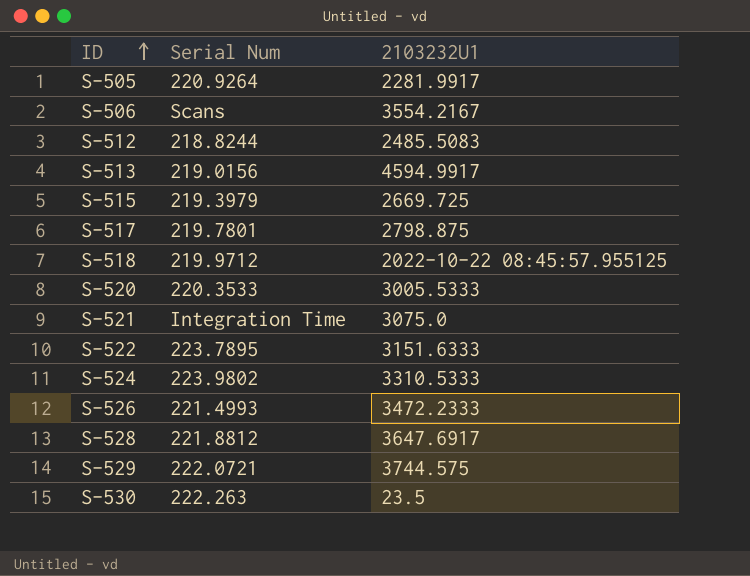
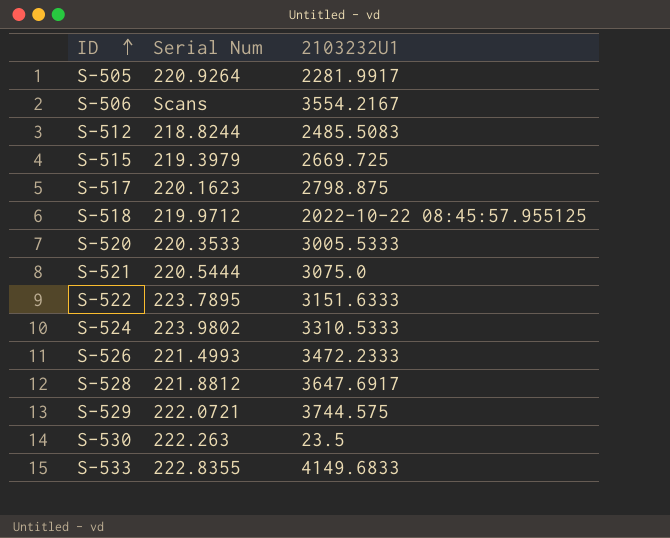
row S-513: 219.0156 | 4594.9917 -> none
S-517 | Serial Num: 219.7801 -> 220.1623
S-521 | Serial Num: Integration Time -> 220.5444
row S-533: none -> 222.8355 | 4149.6833

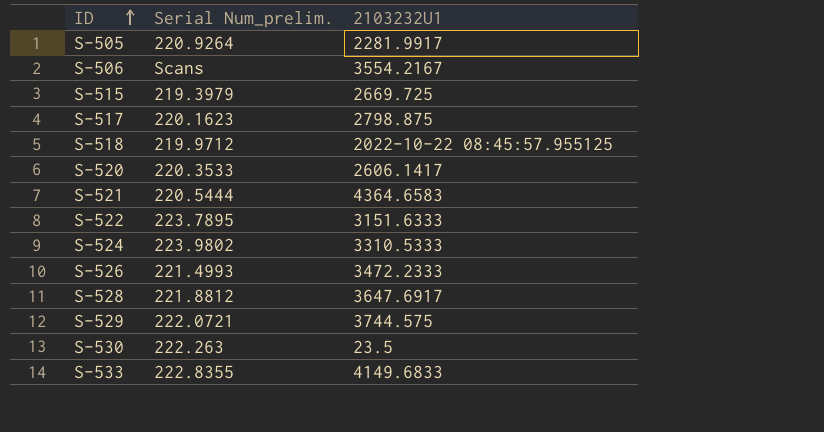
column name: Serial Num -> Serial Num_prelim.
row S-512: 218.8244 | 2485.5083 -> none
S-520 | 2103232U1: 3005.5333 -> 2606.1417
S-521 | 2103232U1: 3075.0 -> 4364.6583

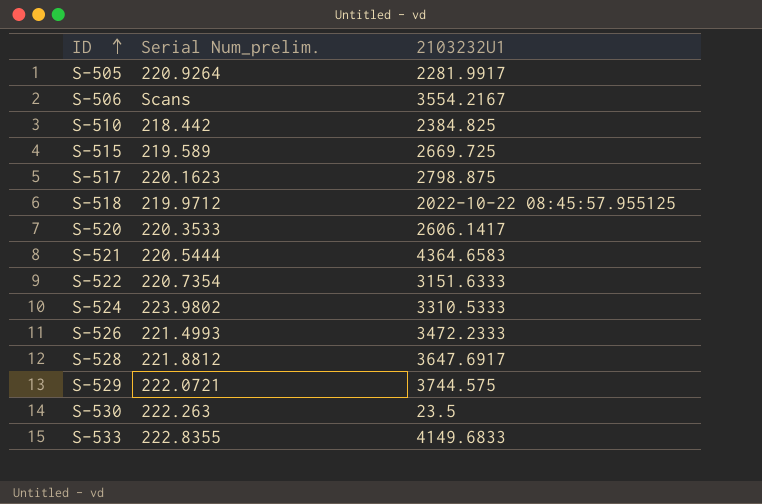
row S-510: none -> 218.442 | 2384.825
S-515 | Serial Num_prelim.: 219.3979 -> 219.589
S-522 | Serial Num_prelim.: 223.7895 -> 220.7354

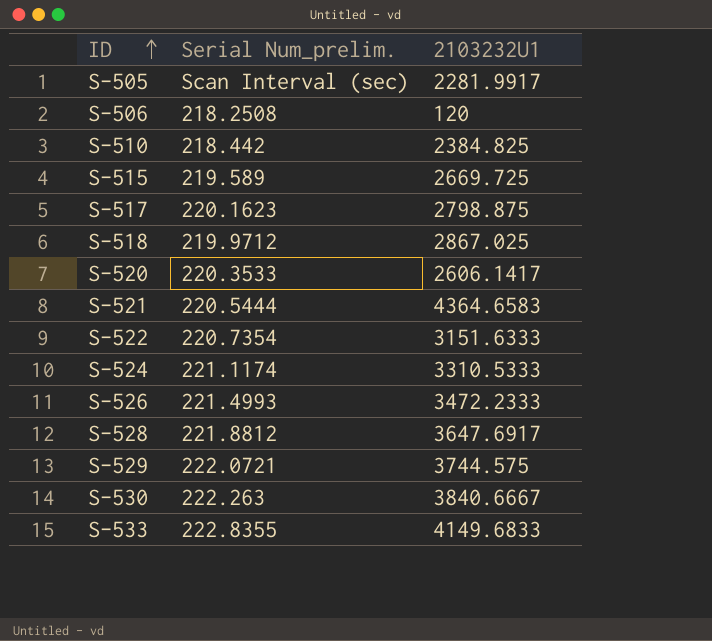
S-505 | Serial Num_prelim.: 220.9264 -> Scan Interval (sec)
S-506 | Serial Num_prelim.: Scans -> 218.2508
S-506 | 2103232U1: 3554.2167 -> 120
S-518 | 2103232U1: 2022-10-22 08:45:57.955125 -> 2867.025
S-524 | Serial Num_prelim.: 223.9802 -> 221.1174
S-530 | 2103232U1: 23.5 -> 3840.6667

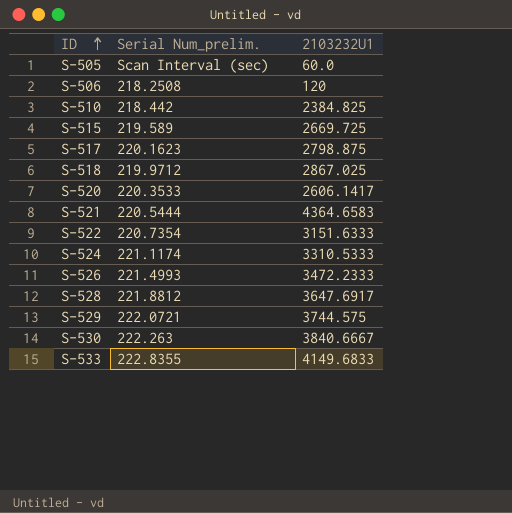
S-505 | 2103232U1: 2281.9917 -> 60.0

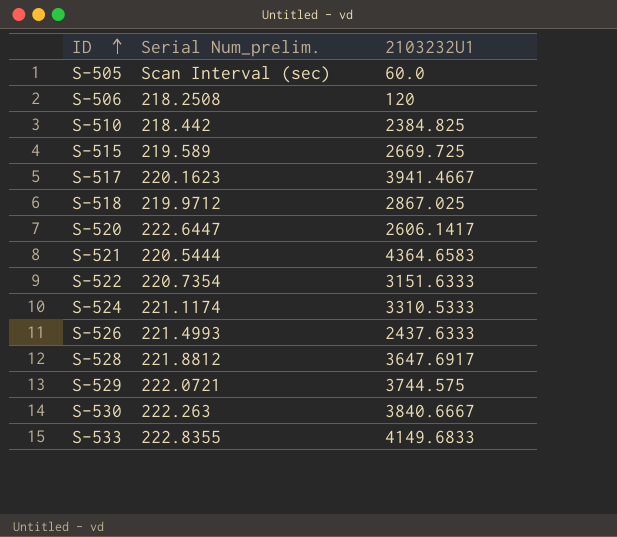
S-517 | 2103232U1: 2798.875 -> 3941.4667
S-520 | Serial Num_prelim.: 220.3533 -> 222.6447
S-526 | 2103232U1: 3472.2333 -> 2437.6333

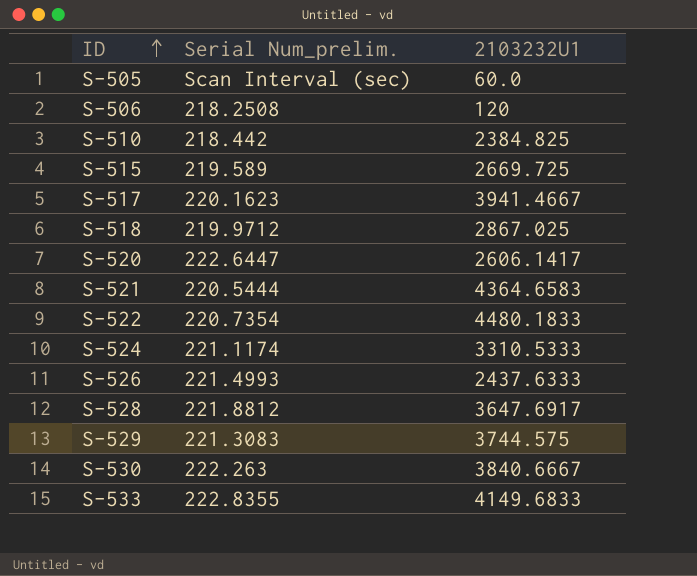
S-522 | 2103232U1: 3151.6333 -> 4480.1833
S-529 | Serial Num_prelim.: 222.0721 -> 221.3083

